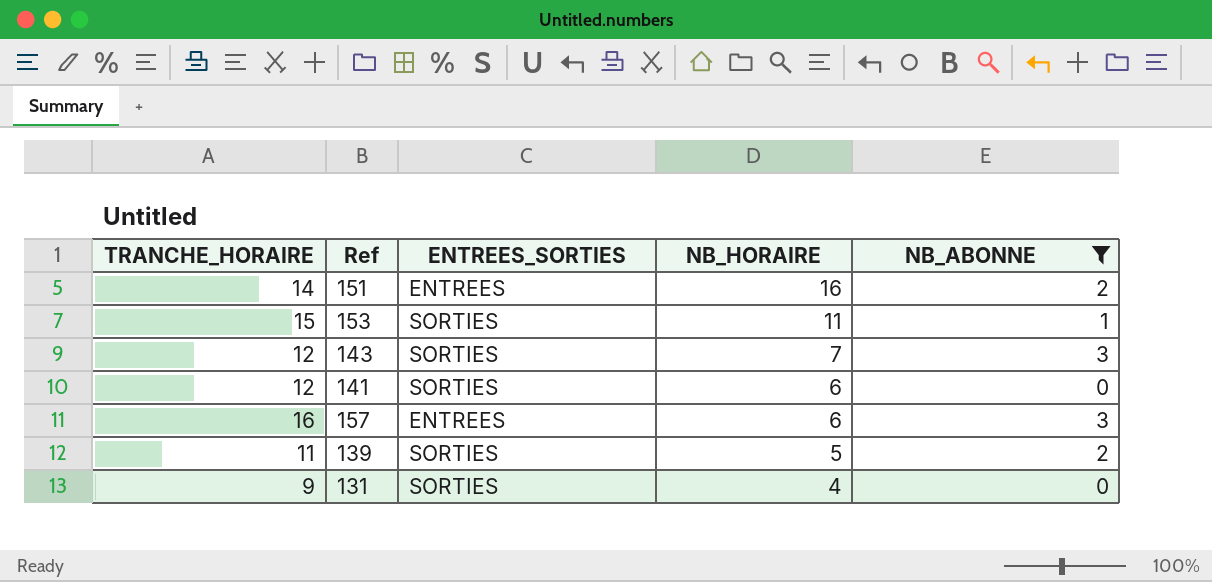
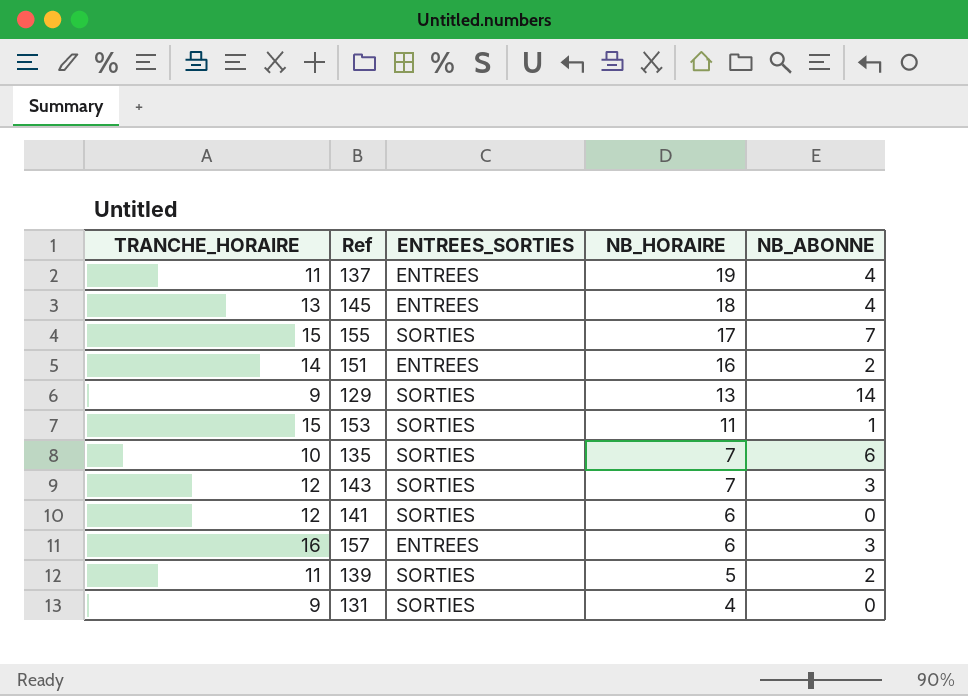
filter: NB_ABONNE <= 3 -> none

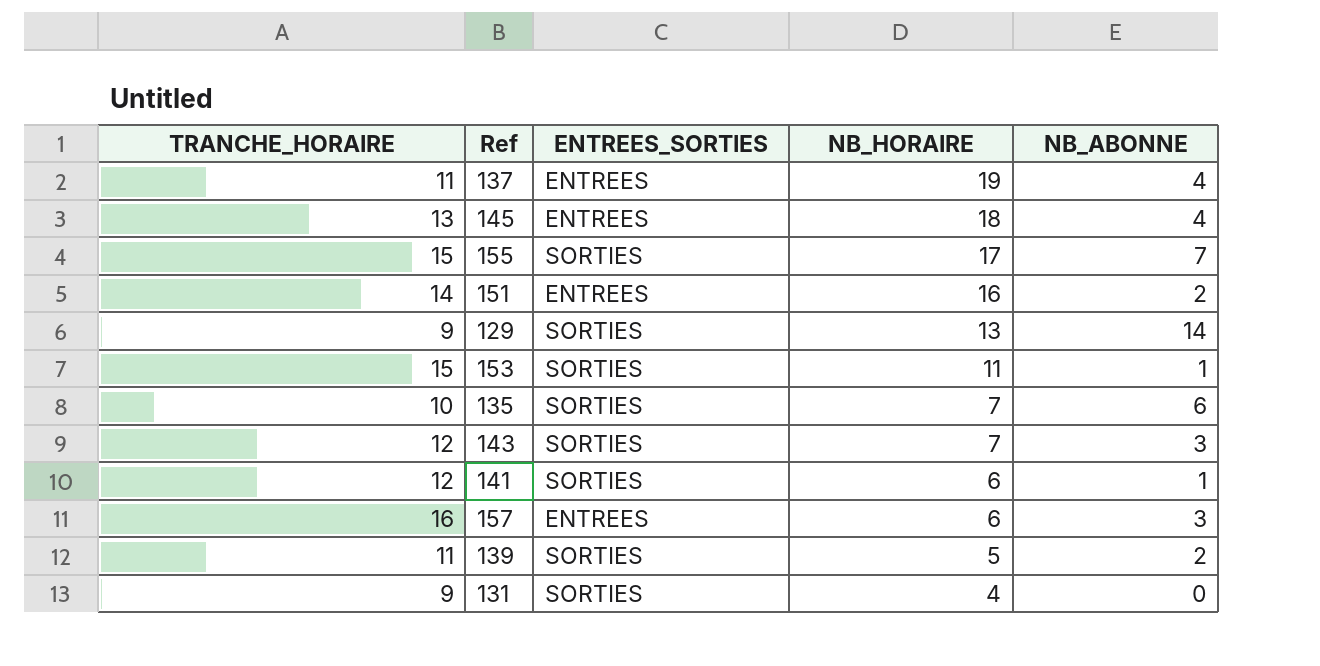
141 | NB_ABONNE: 0 -> 1

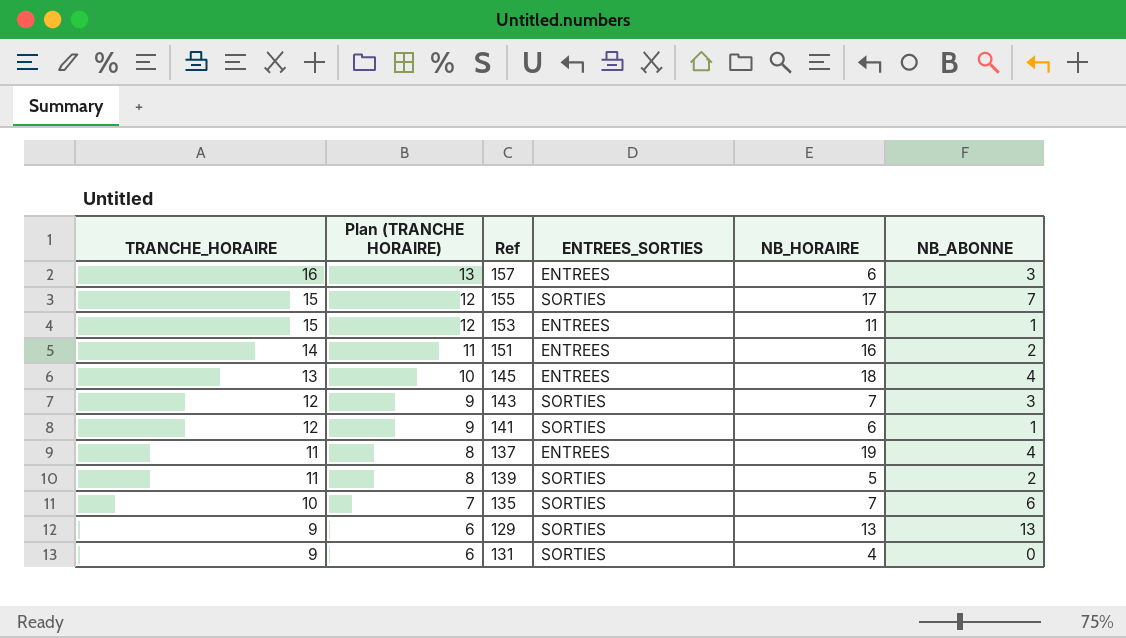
row order: NB_HORAIRE descending -> TRANCHE_HORAIRE descending
column Plan (TRANCHE HORAIRE) | formula: none -> [TRANCHE_HORAIRE] - 3
153 | ENTREES_SORTIES: SORTIES -> ENTREES
129 | NB_ABONNE: 14 -> 13

